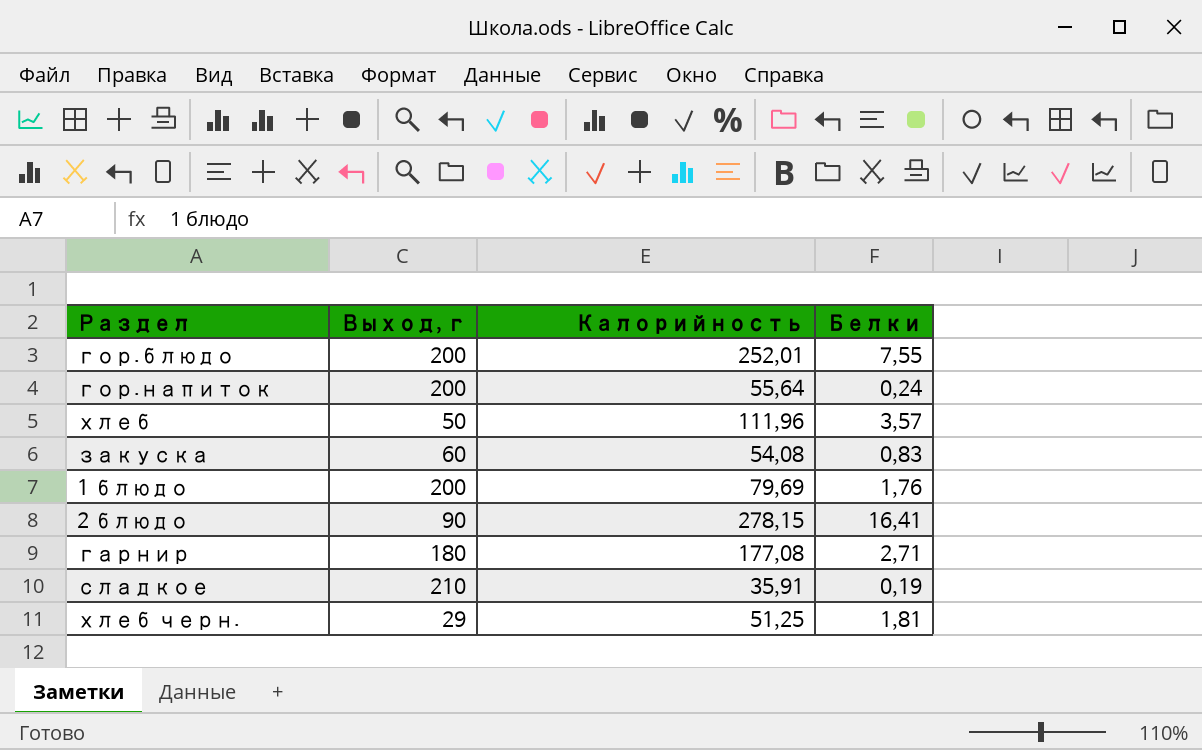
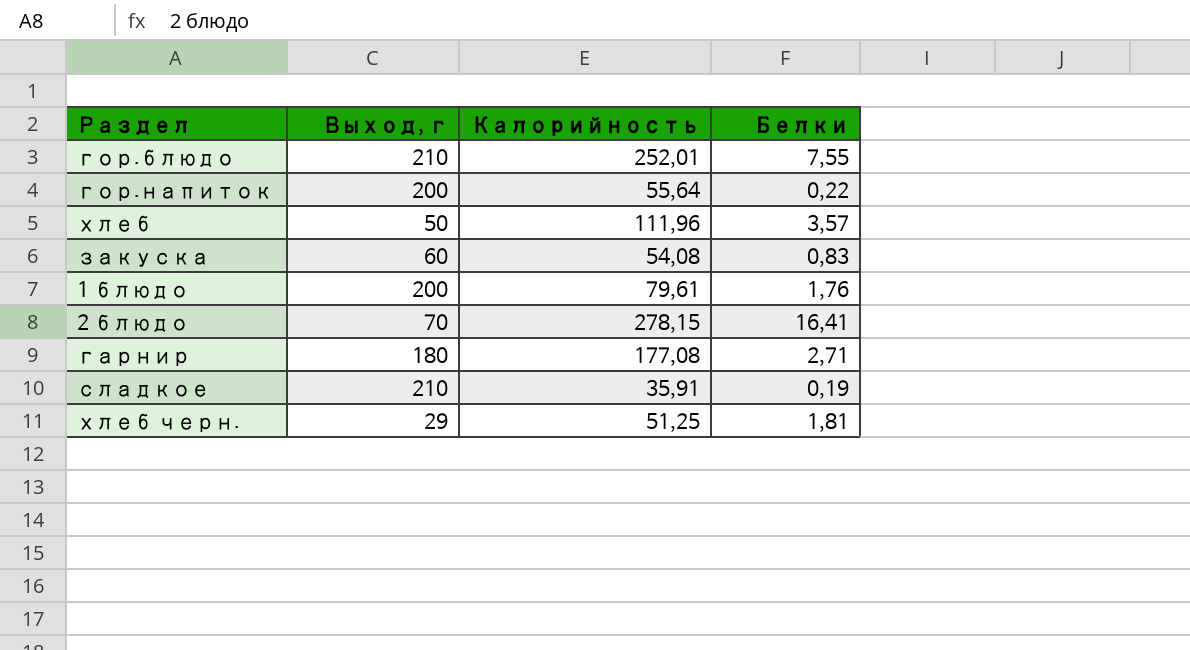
гор.блюдо | Выход, г: 200 -> 210
гор.напиток | Белки: 0,24 -> 0,22
1 блюдо | Калорийность: 79,69 -> 79,61
2 блюдо | Выход, г: 90 -> 70

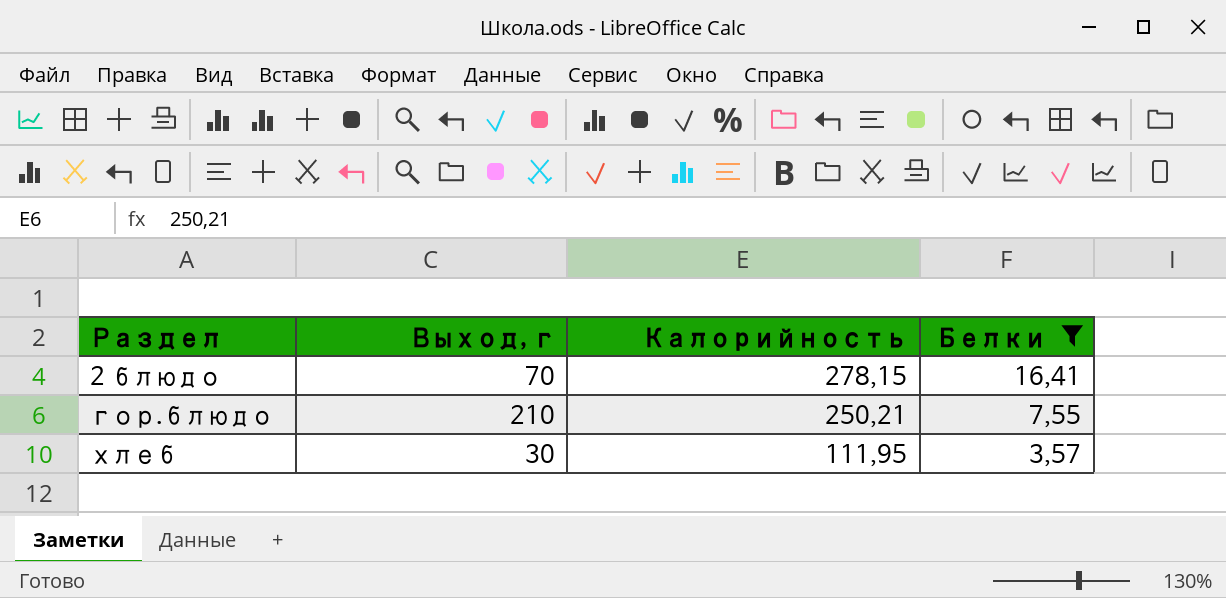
filter: none -> Белки >= 3,57
row order: none -> Раздел ascending
гор.блюдо | Калорийность: 252,01 -> 250,21
хлеб | Выход, г: 50 -> 30
хлеб | Калорийность: 111,96 -> 111,95

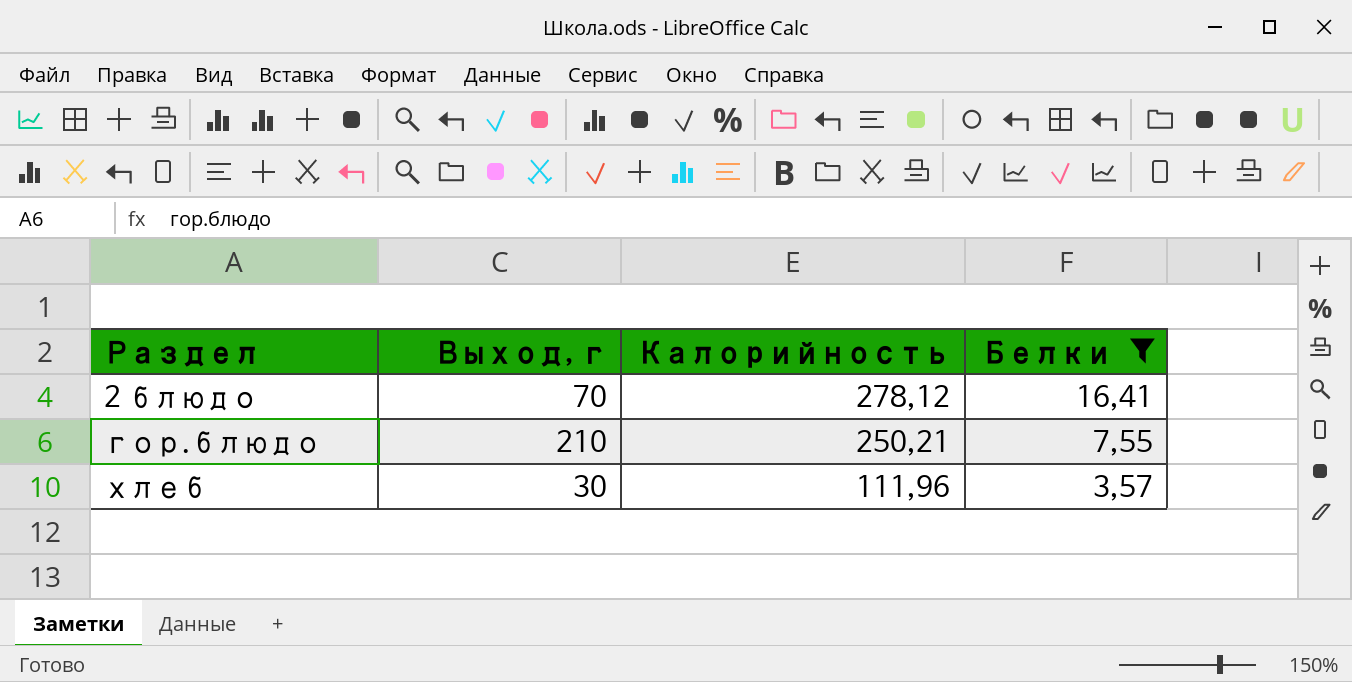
2 блюдо | Калорийность: 278,15 -> 278,12
хлеб | Калорийность: 111,95 -> 111,96

